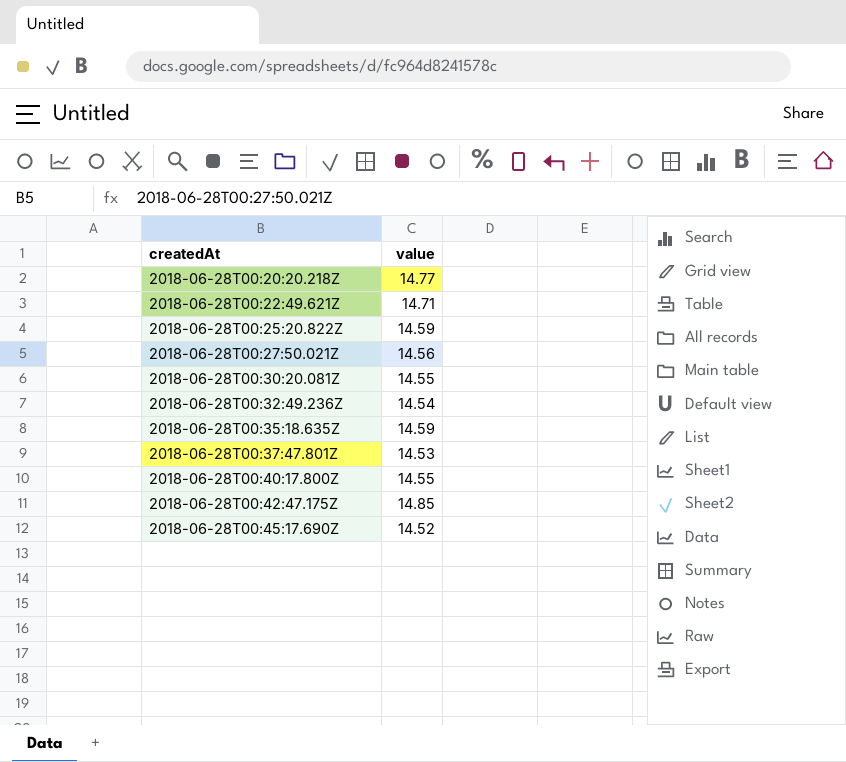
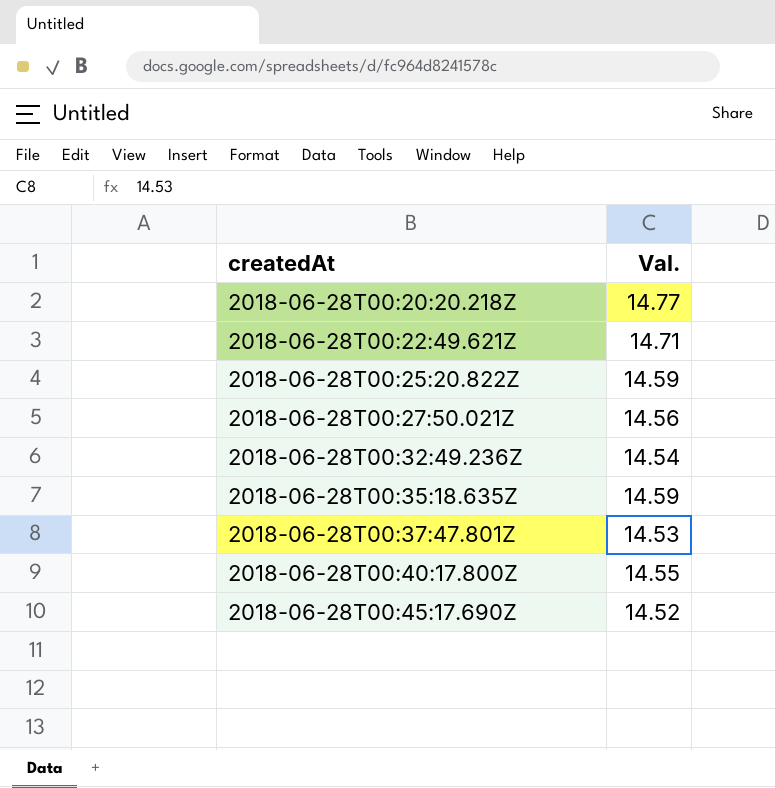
column name: value -> Val.
row 2018-06-28T00:30:20.081Z: 14.55 -> none
row 2018-06-28T00:42:47.175Z: 14.85 -> none

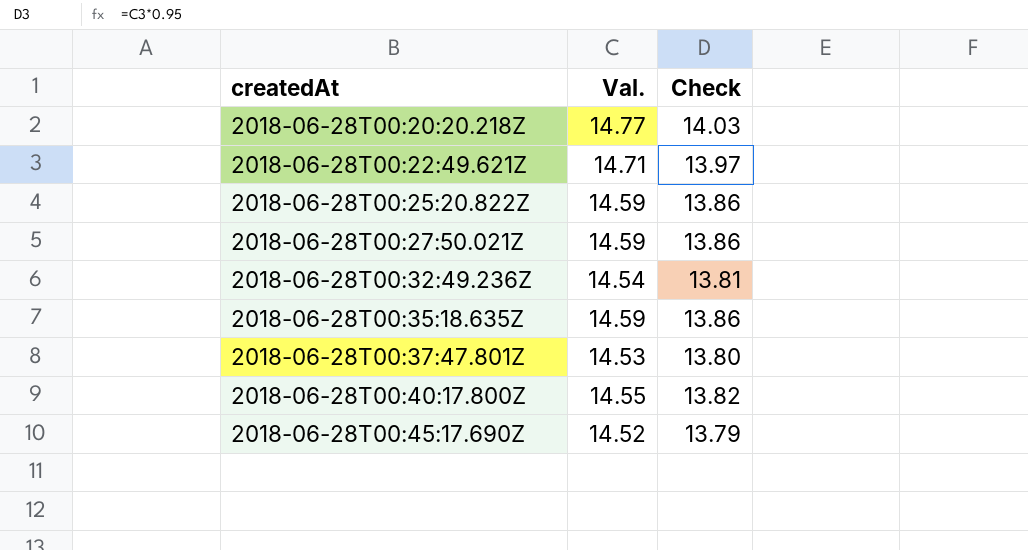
column Check | formula: none -> [Val.] * 0.95
2018-06-28T00:27:50.021Z | Val.: 14.56 -> 14.59

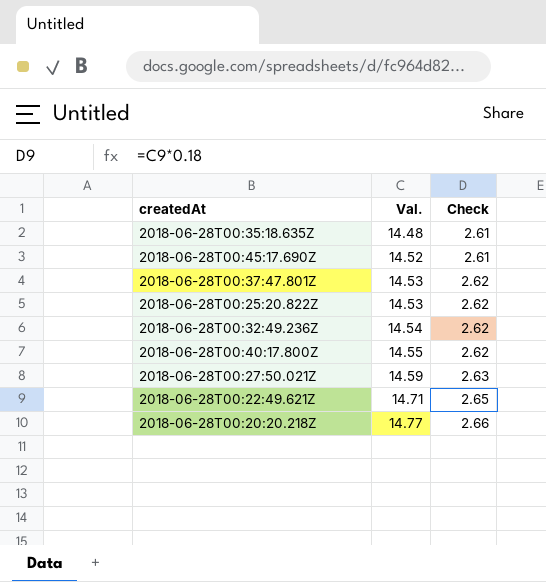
row order: createdAt ascending -> Val. ascending
column Check | formula: [Val.] * 0.95 -> [Val.] * 0.18
2018-06-28T00:35:18.635Z | Val.: 14.59 -> 14.48
2018-06-28T00:25:20.822Z | Val.: 14.59 -> 14.53

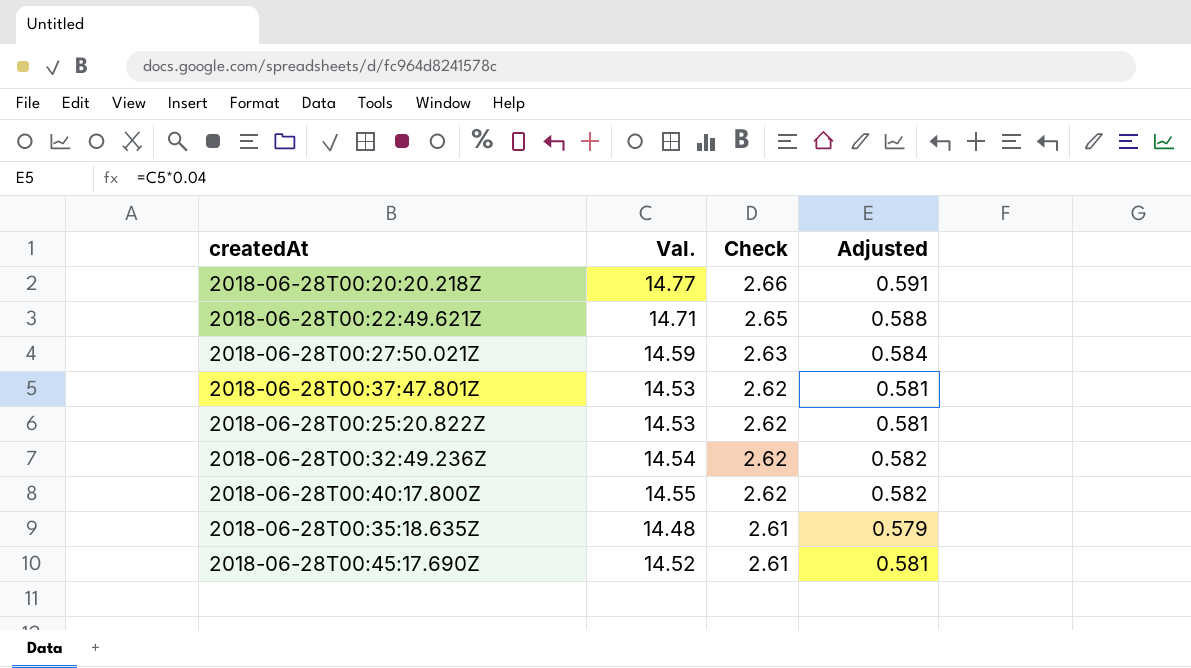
row order: Val. ascending -> Check descending
column Adjusted | formula: none -> [Val.] * 0.04

